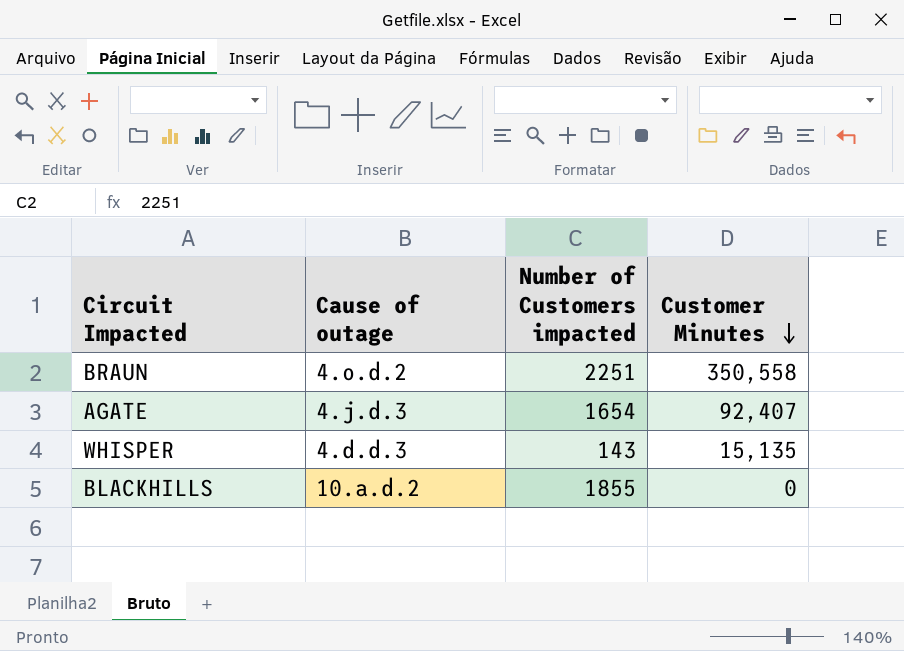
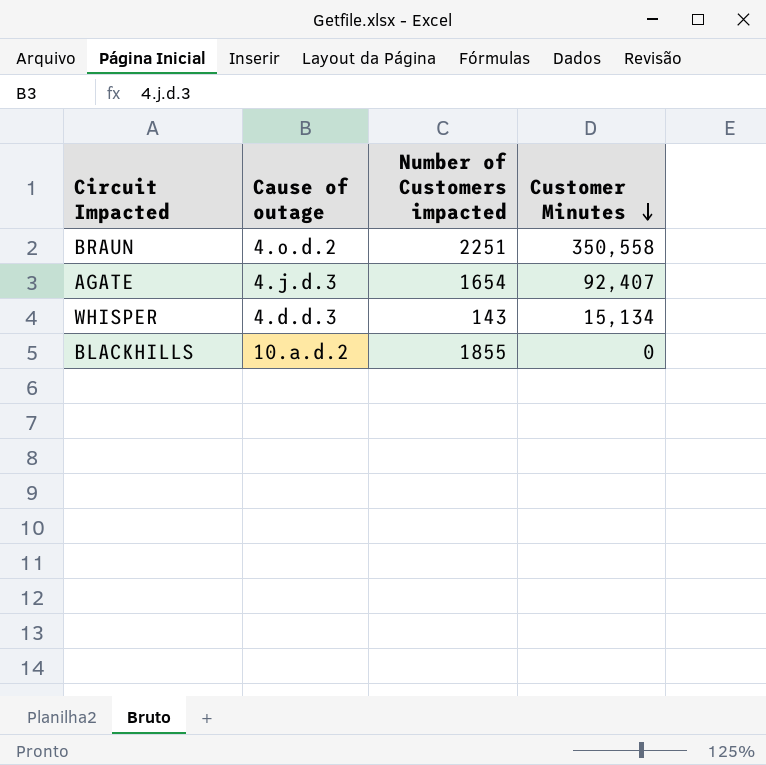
WHISPER | Customer Minutes: 15,135 -> 15,134

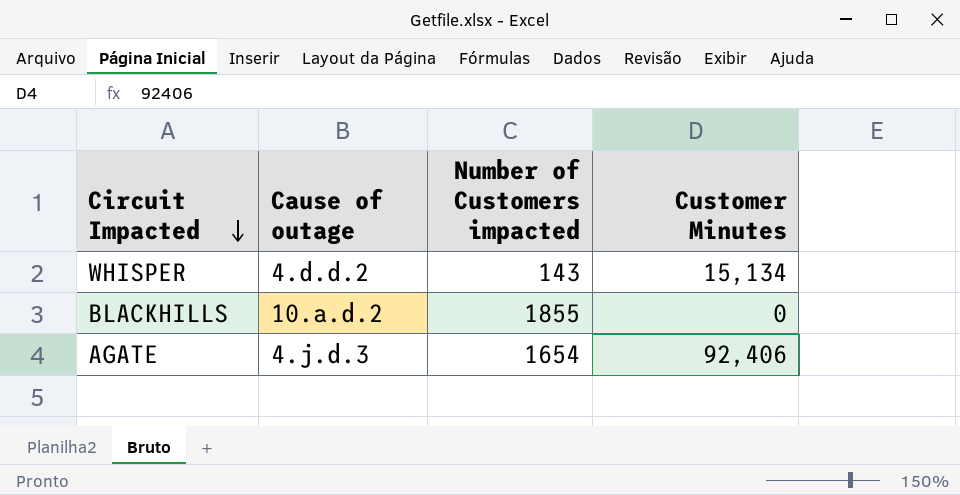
row order: Customer Minutes descending -> Circuit Impacted descending
row BRAUN: 4.o.d.2 | 2251 | 350,558 -> none
WHISPER | Cause of outage: 4.d.d.3 -> 4.d.d.2
AGATE | Customer Minutes: 92,407 -> 92,406

